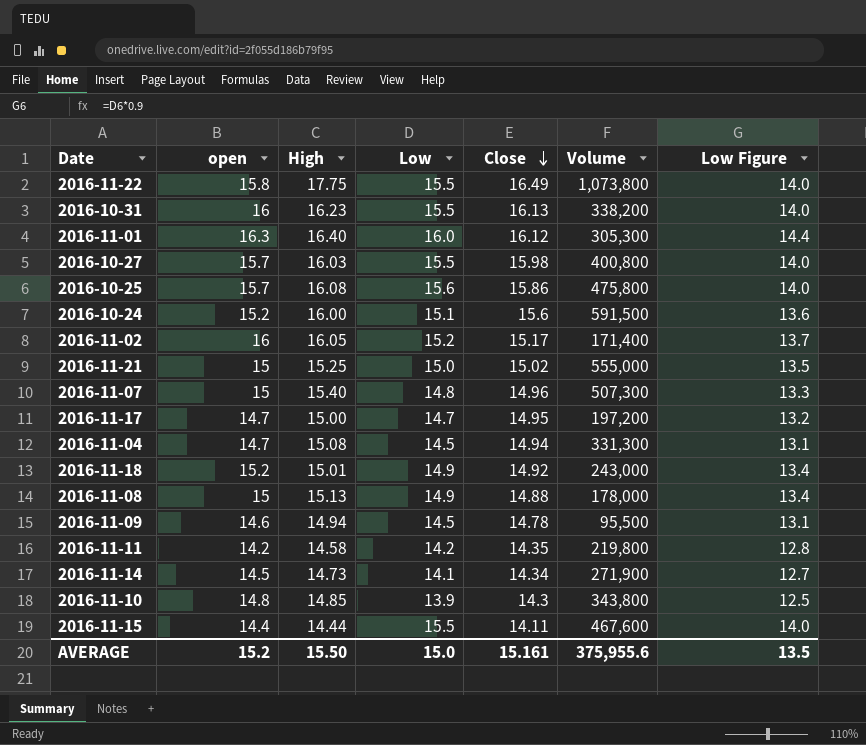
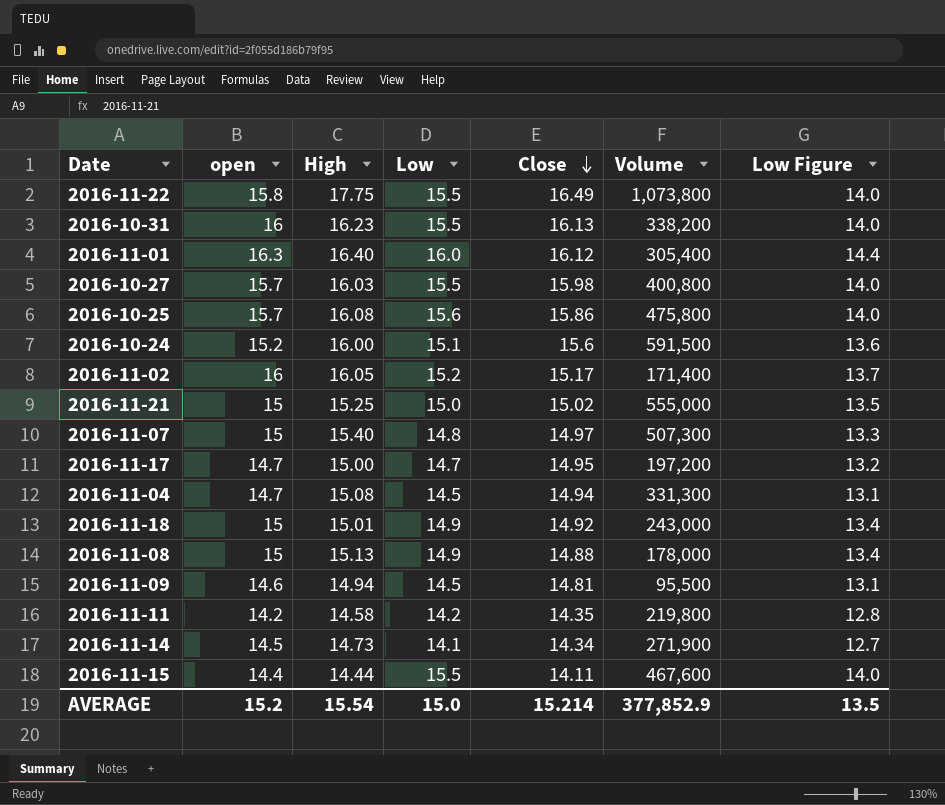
row 2016-11-10: 14.8 | 14.85 | 13.9 | 14.3 | 343,800 | 12.5 -> none
2016-11-01 | Volume: 305,300 -> 305,400
2016-11-07 | Close: 14.96 -> 14.97
2016-11-18 | open: 15.2 -> 15
2016-11-09 | Close: 14.78 -> 14.81
AVERAGE | High: 15.50 -> 15.54
AVERAGE | Close: 15.161 -> 15.214
AVERAGE | Volume: 375,955.6 -> 377,852.9

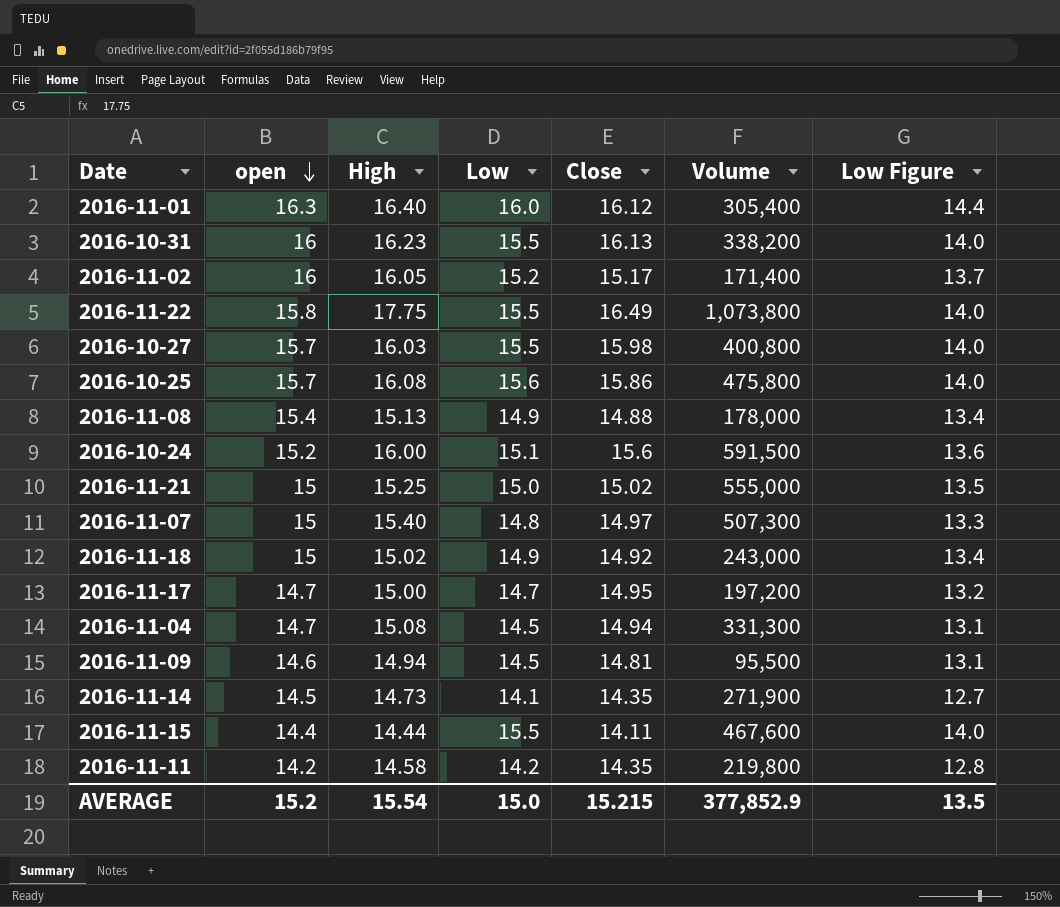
row order: Close descending -> open descending
2016-11-08 | open: 15 -> 15.4
2016-11-18 | High: 15.01 -> 15.02
2016-11-14 | Close: 14.34 -> 14.35
AVERAGE | Close: 15.214 -> 15.215

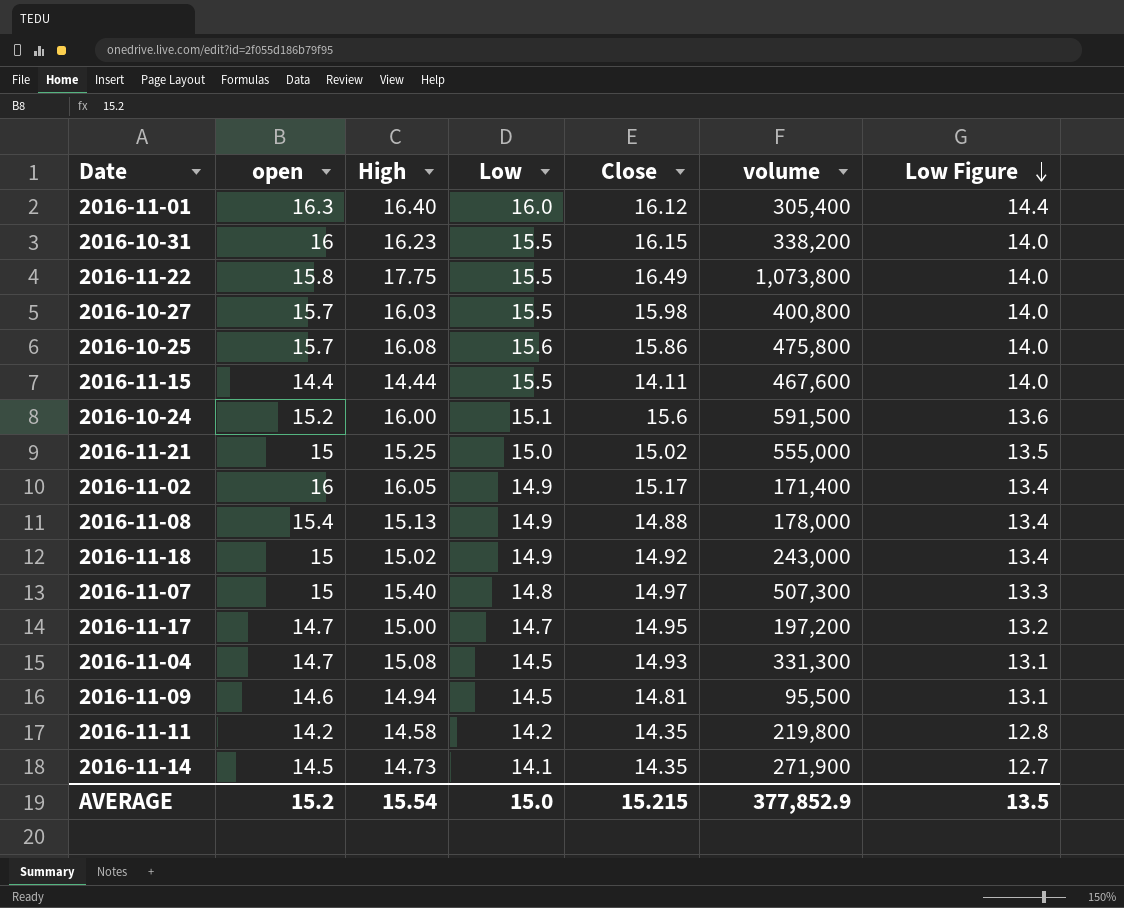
row order: open descending -> Low Figure descending
column name: Volume -> volume
2016-10-31 | Close: 16.13 -> 16.15
2016-11-02 | Low: 15.2 -> 14.9
2016-11-02 | Low Figure: 13.7 -> 13.4
2016-11-04 | Close: 14.94 -> 14.93

